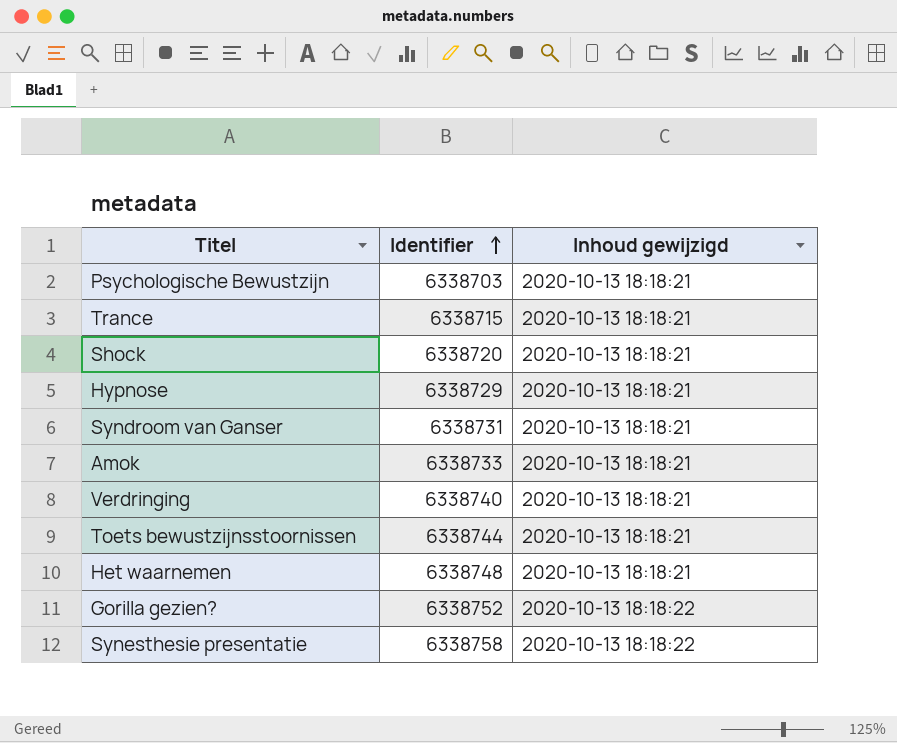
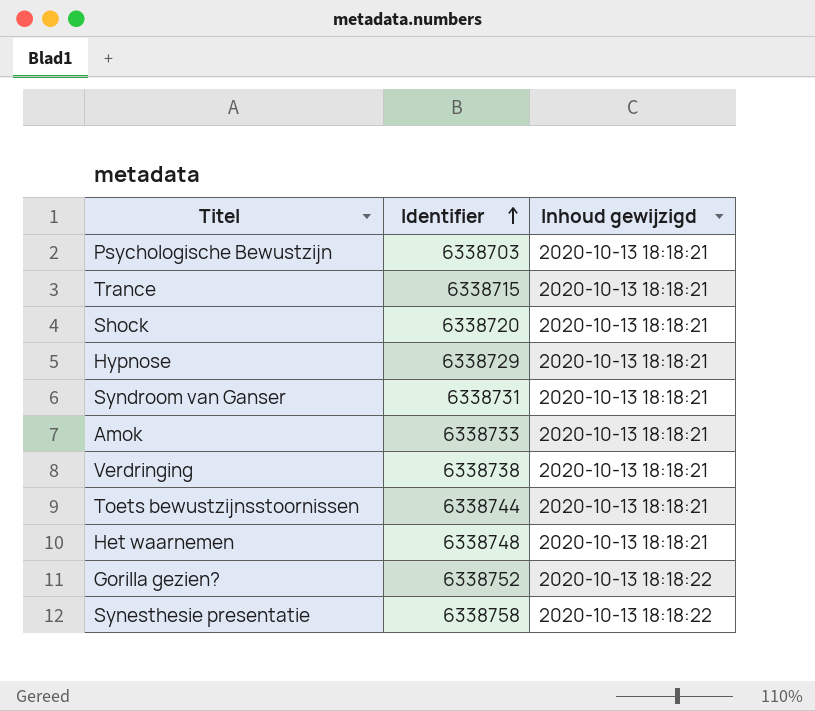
Verdringing | Identifier: 6338740 -> 6338738

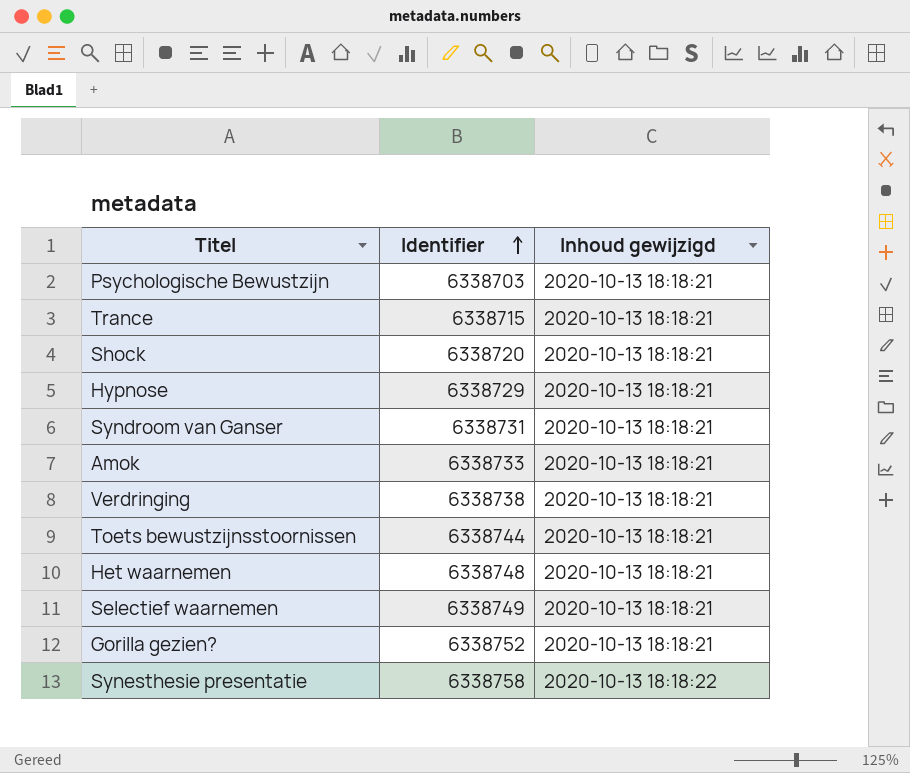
row Selectief waarnemen: none -> 6338749 | 2020-10-13 18:18:21
Gorilla gezien? | Inhoud gewijzigd: 2020-10-13 18:18:22 -> 2020-10-13 18:18:21

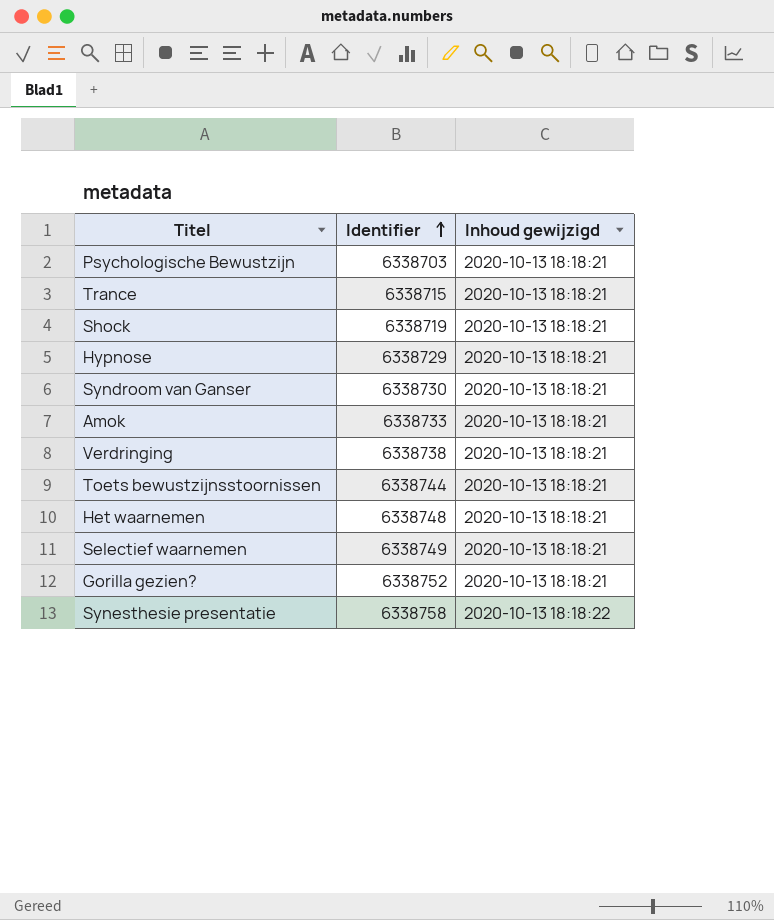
Shock | Identifier: 6338720 -> 6338719
Syndroom van Ganser | Identifier: 6338731 -> 6338730

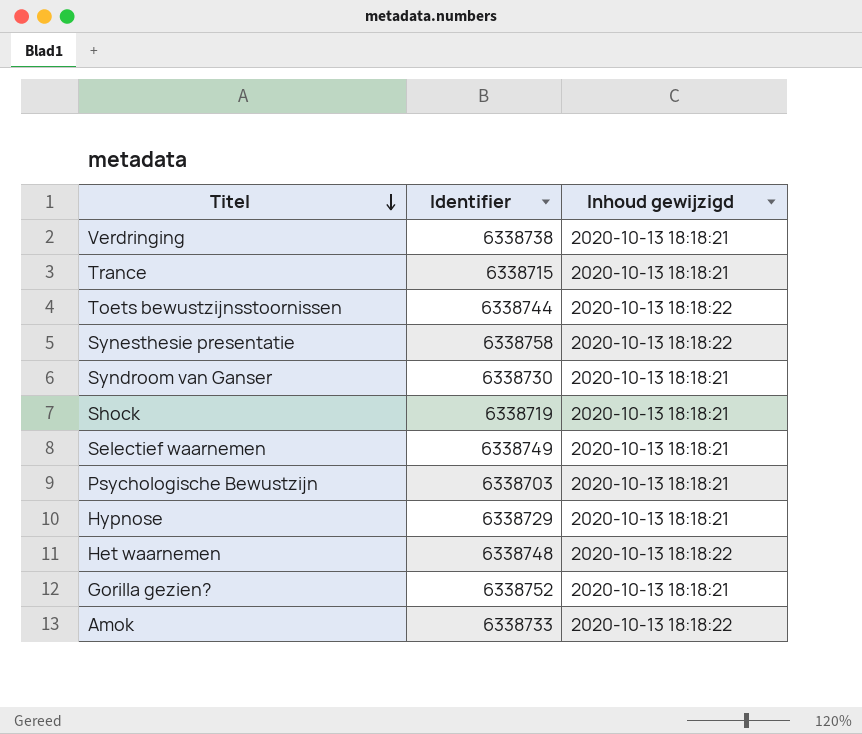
row order: Identifier ascending -> Titel descending
Toets bewustzijnsstoornissen | Inhoud gewijzigd: 2020-10-13 18:18:21 -> 2020-10-13 18:18:22
Het waarnemen | Inhoud gewijzigd: 2020-10-13 18:18:21 -> 2020-10-13 18:18:22
Amok | Inhoud gewijzigd: 2020-10-13 18:18:21 -> 2020-10-13 18:18:22

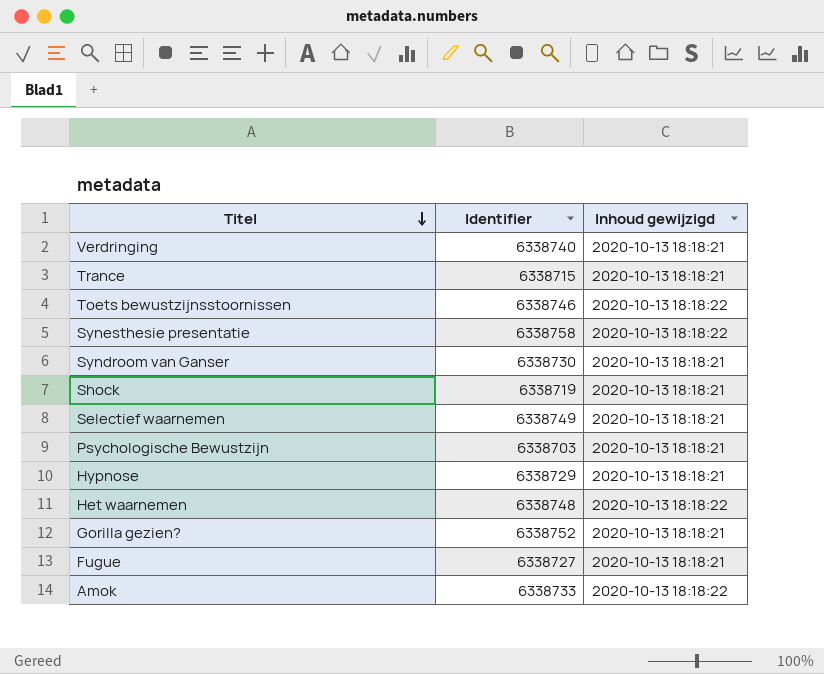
Verdringing | Identifier: 6338738 -> 6338740
Toets bewustzijnsstoornissen | Identifier: 6338744 -> 6338746
row Fugue: none -> 6338727 | 2020-10-13 18:18:21

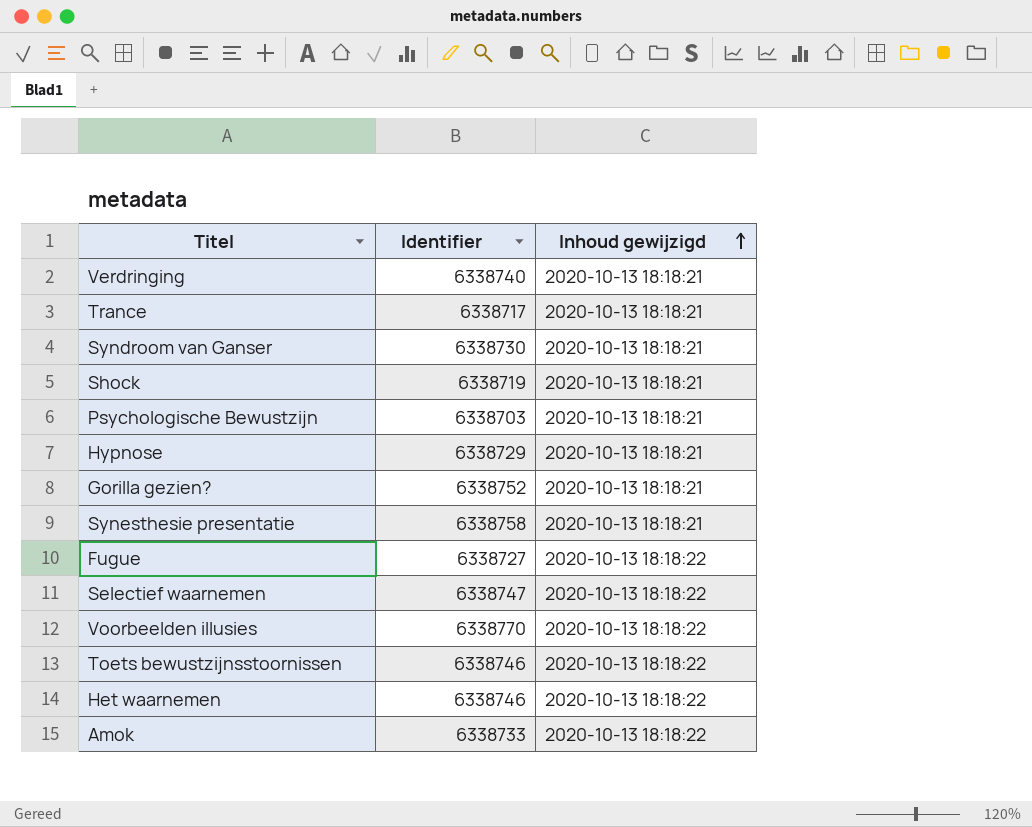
row order: Titel descending -> Inhoud gewijzigd ascending
Trance | Identifier: 6338715 -> 6338717
Synesthesie presentatie | Inhoud gewijzigd: 2020-10-13 18:18:22 -> 2020-10-13 18:18:21
Fugue | Inhoud gewijzigd: 2020-10-13 18:18:21 -> 2020-10-13 18:18:22
Selectief waarnemen | Identifier: 6338749 -> 6338747
Selectief waarnemen | Inhoud gewijzigd: 2020-10-13 18:18:21 -> 2020-10-13 18:18:22
row Voorbeelden illusies: none -> 6338770 | 2020-10-13 18:18:22
Het waarnemen | Identifier: 6338748 -> 6338746

